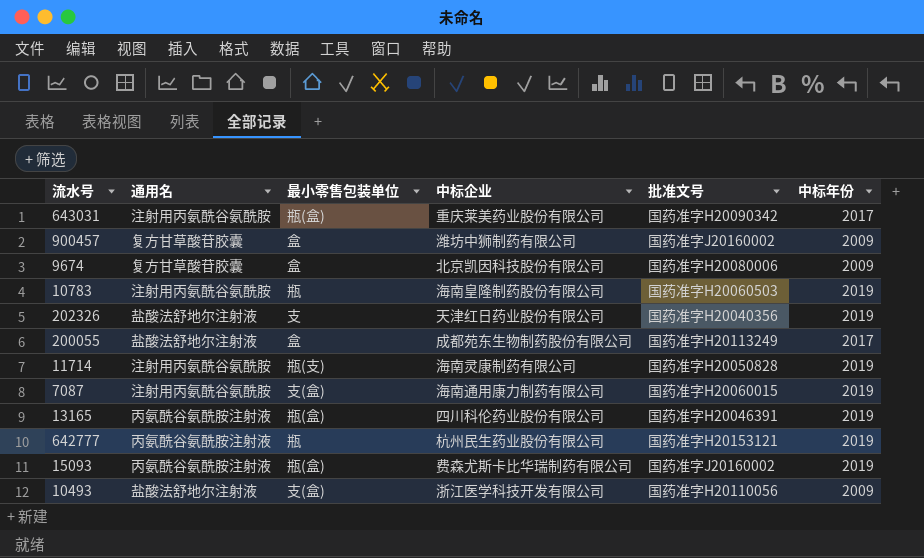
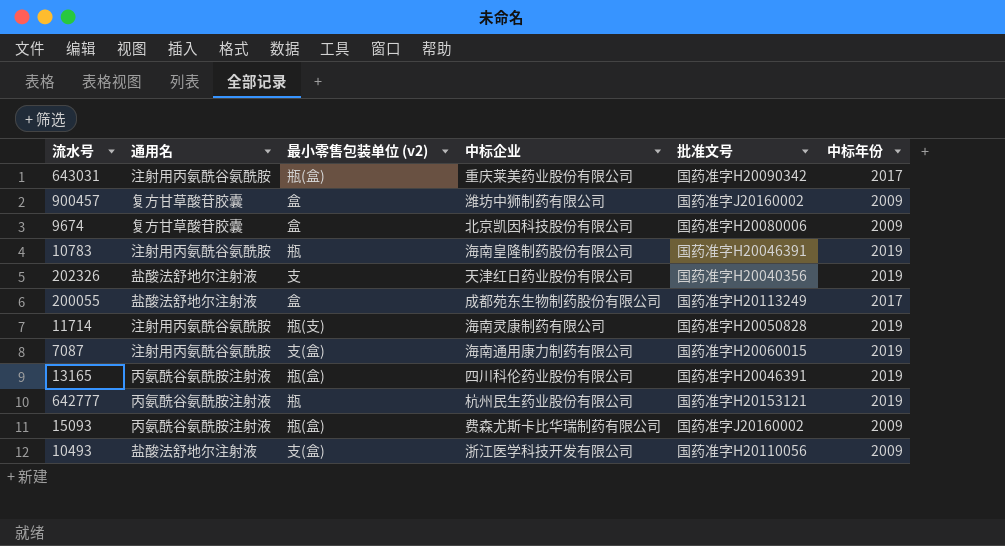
column name: 最小零售包装单位 -> 最小零售包装单位 (v2)
10783 | 批准文号: 国药准字H20060503 -> 国药准字H20046391
15093 | 中标年份: 2019 -> 2009

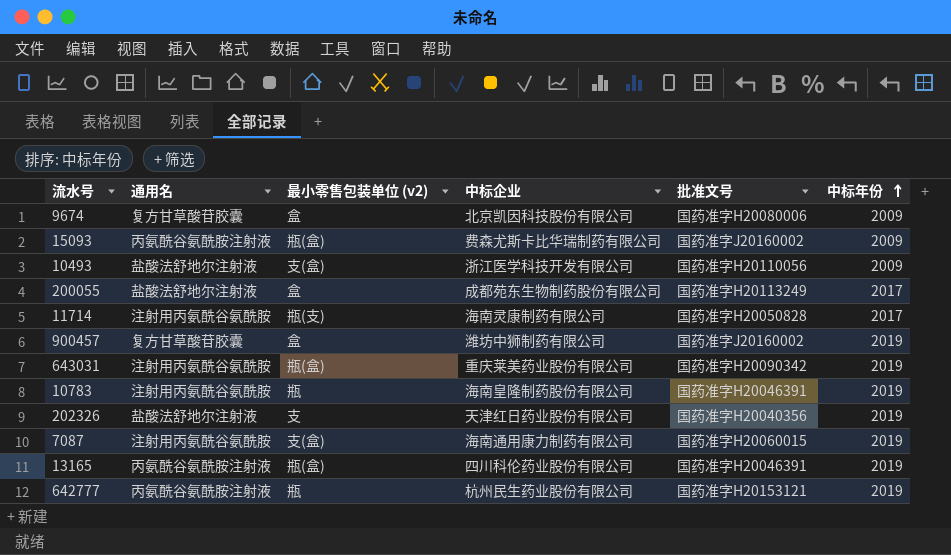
row order: none -> 中标年份 ascending
11714 | 中标年份: 2019 -> 2017
900457 | 中标年份: 2009 -> 2019
643031 | 中标年份: 2017 -> 2019

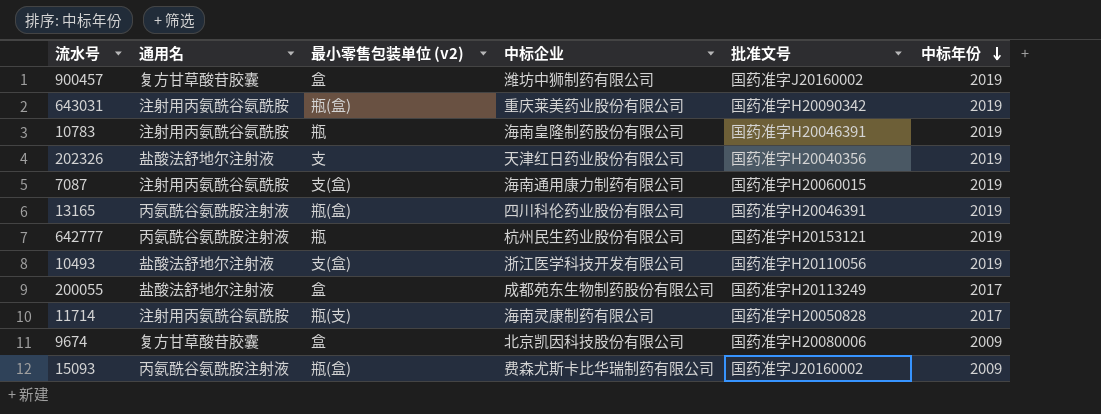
row order: 中标年份 ascending -> 中标年份 descending
10493 | 中标年份: 2009 -> 2019

